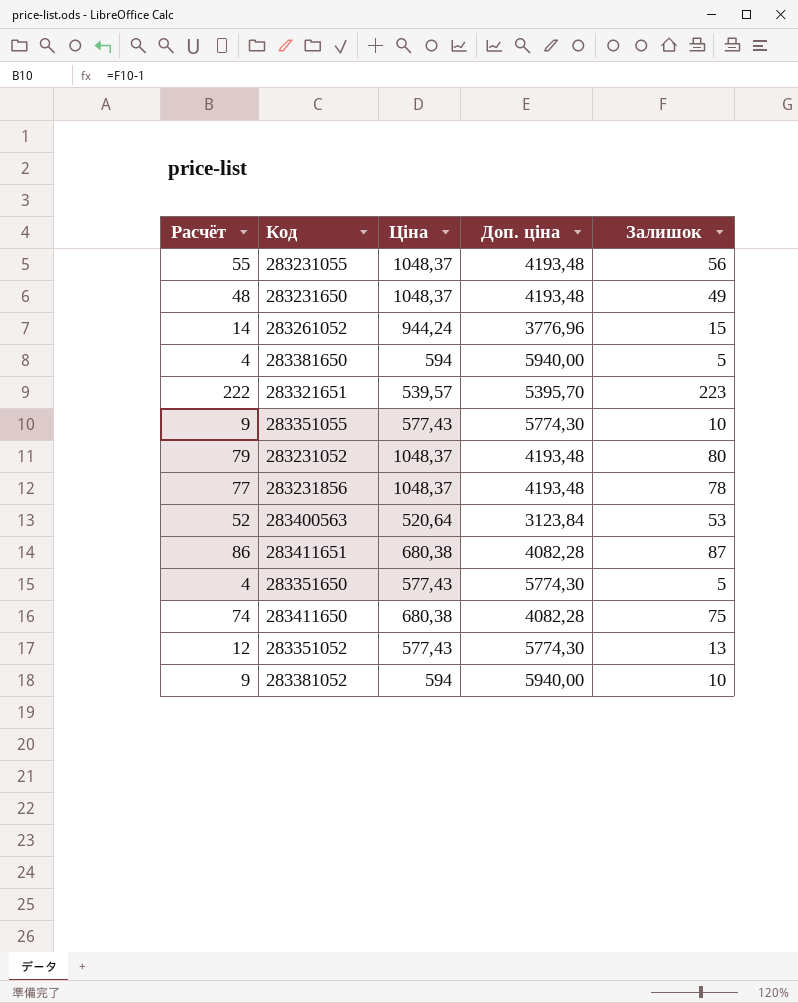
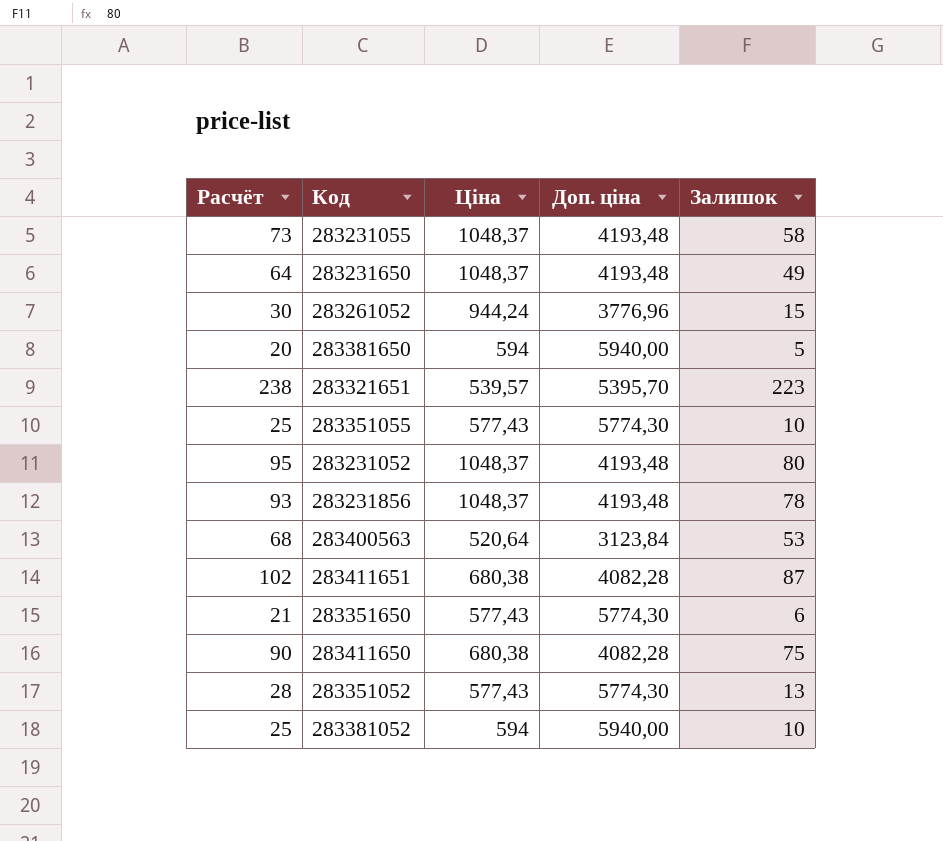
column Расчёт | formula: [Залишок] - 1 -> [Залишок] + 15
283231055 | Залишок: 56 -> 58
283351650 | Залишок: 5 -> 6

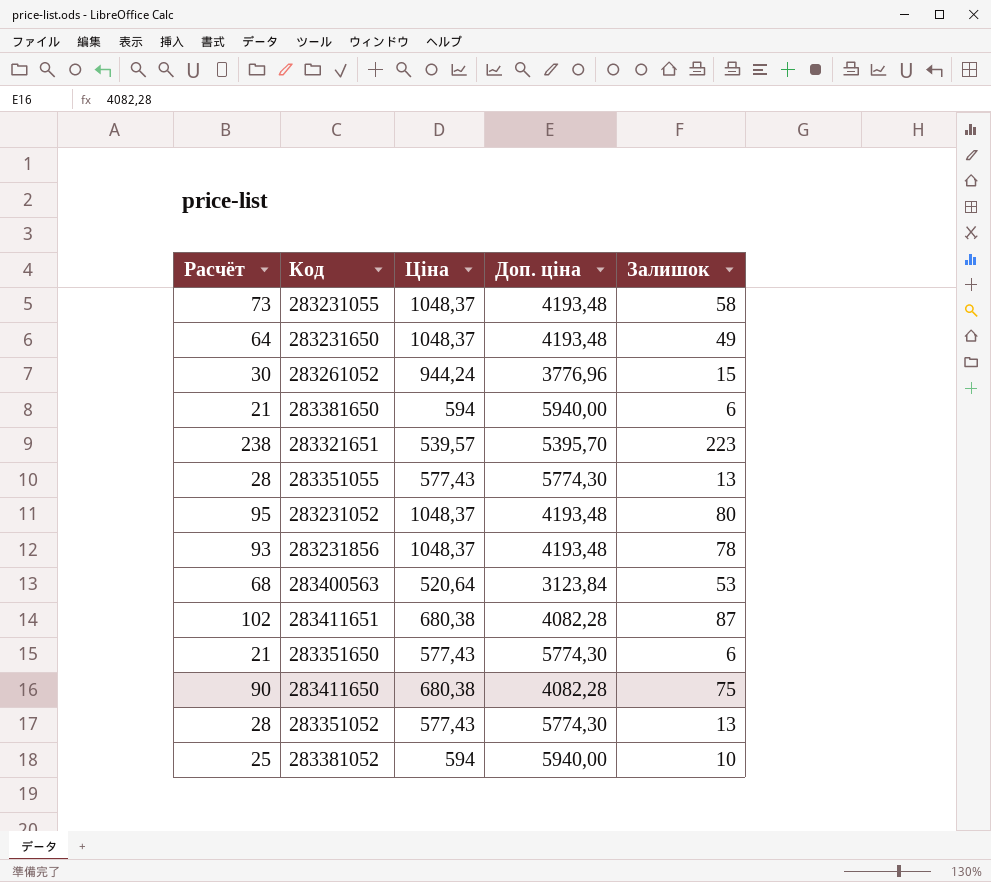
283381650 | Расчёт: 20 -> 21
283381650 | Залишок: 5 -> 6
283351055 | Расчёт: 25 -> 28
283351055 | Залишок: 10 -> 13

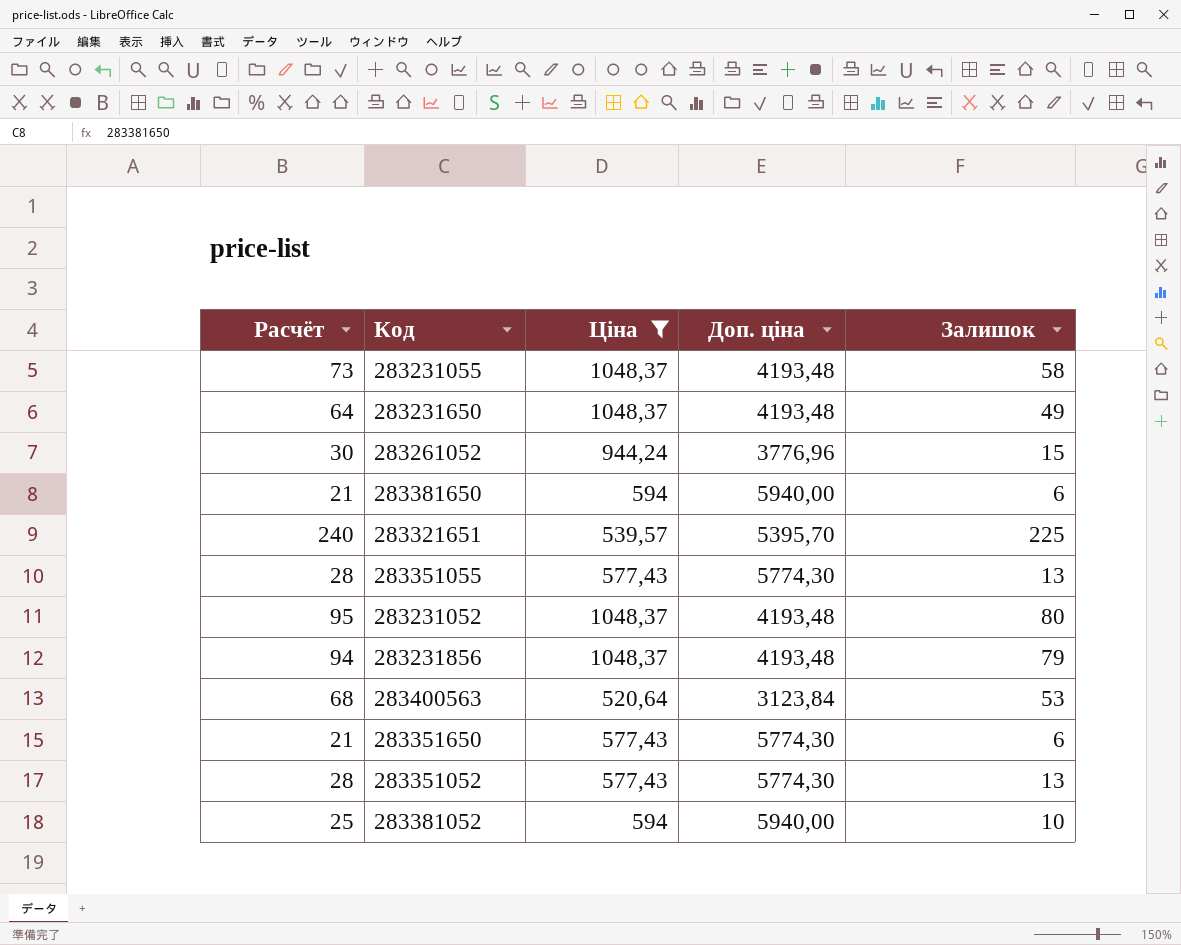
filter: none -> Ціна != 680,38
283321651 | Расчёт: 238 -> 240
283321651 | Залишок: 223 -> 225
283231856 | Расчёт: 93 -> 94
283231856 | Залишок: 78 -> 79

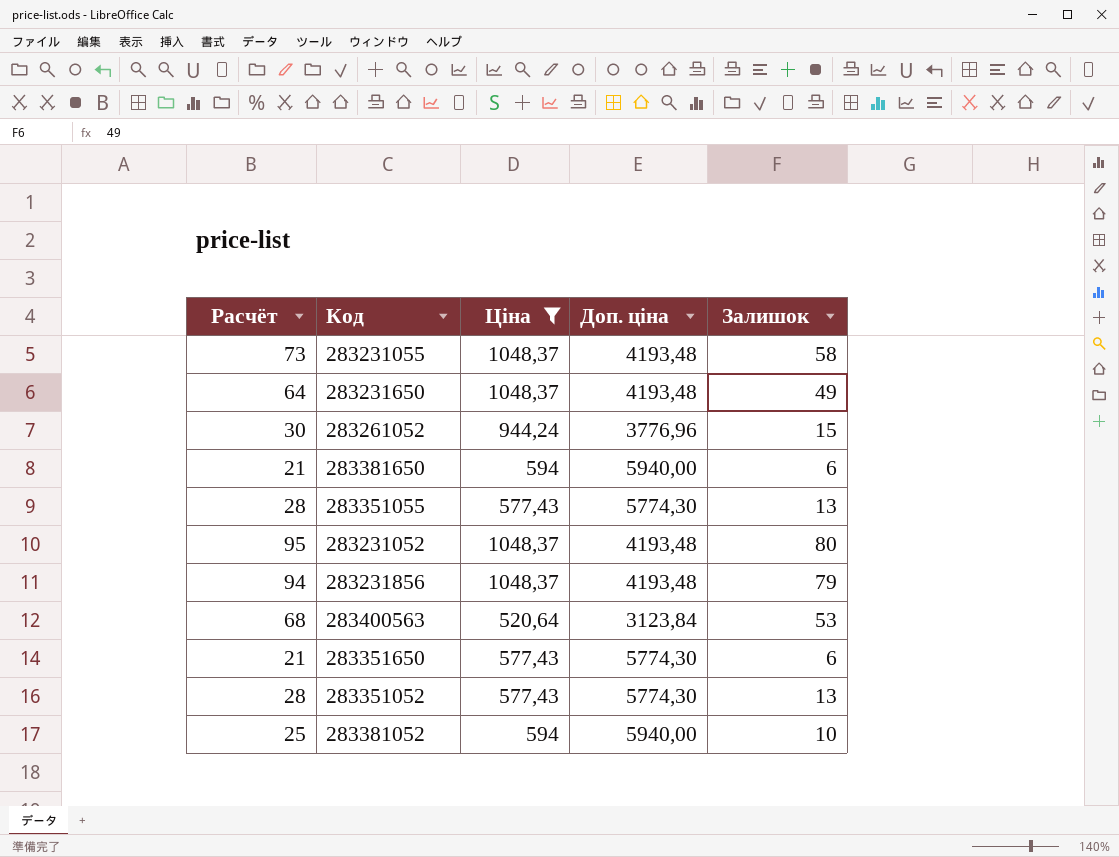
row 283321651: 240 | 539,57 | 5395,70 | 225 -> none

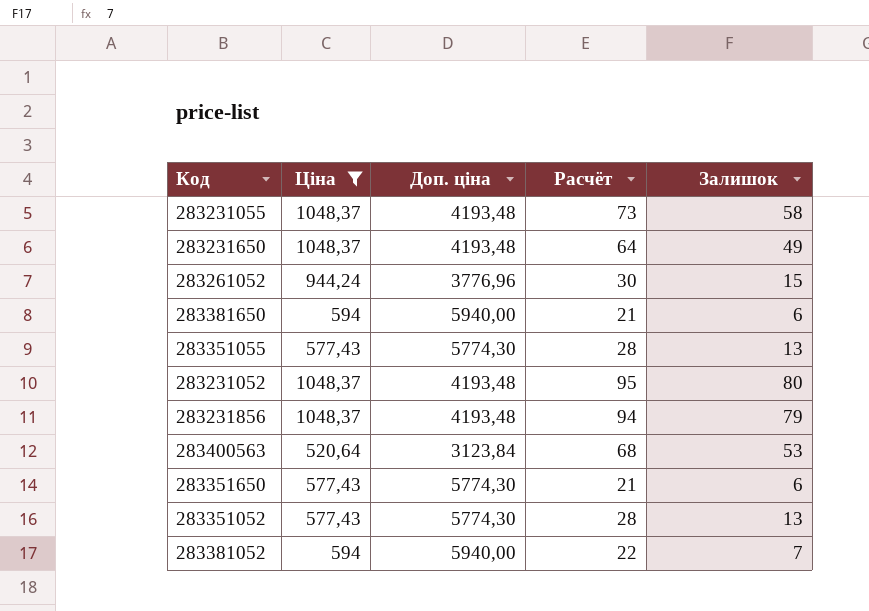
column Расчёт | position: 1 -> 4
283381052 | Расчёт: 25 -> 22
283381052 | Залишок: 10 -> 7

